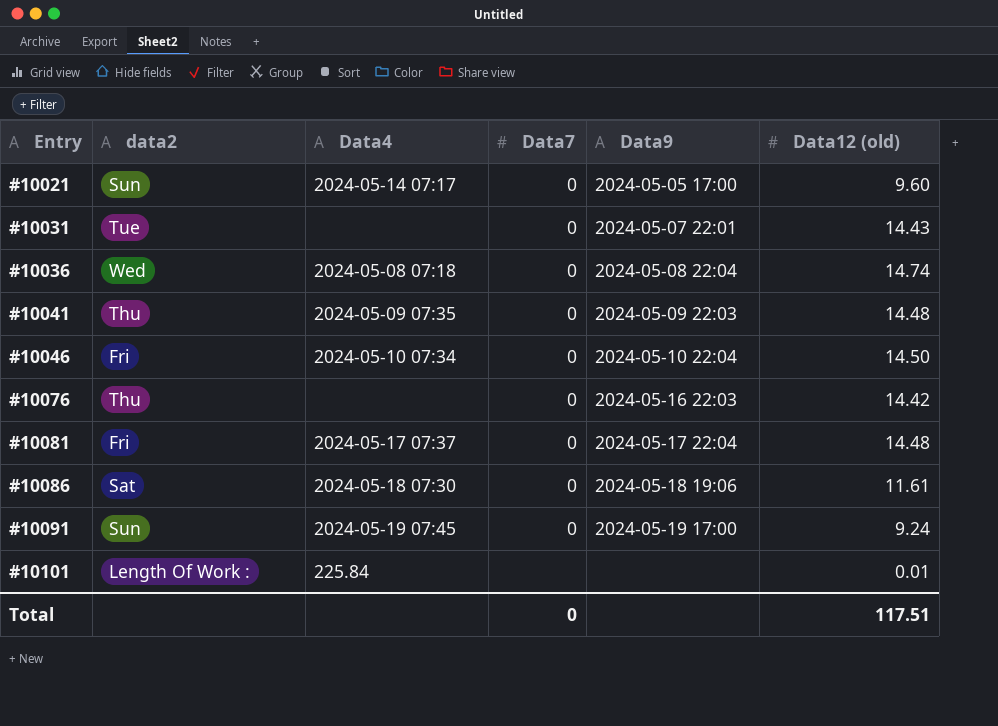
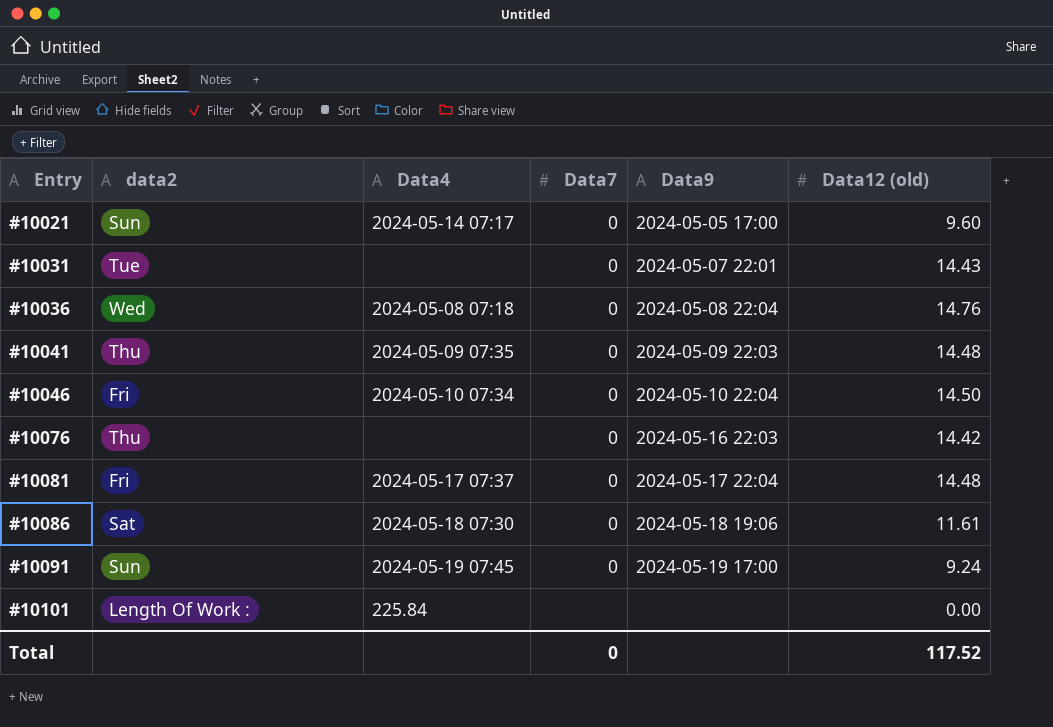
#10036 | Data12 (old): 14.74 -> 14.76
#10101 | Data12 (old): 0.01 -> 0.00
Total | Data12 (old): 117.51 -> 117.52

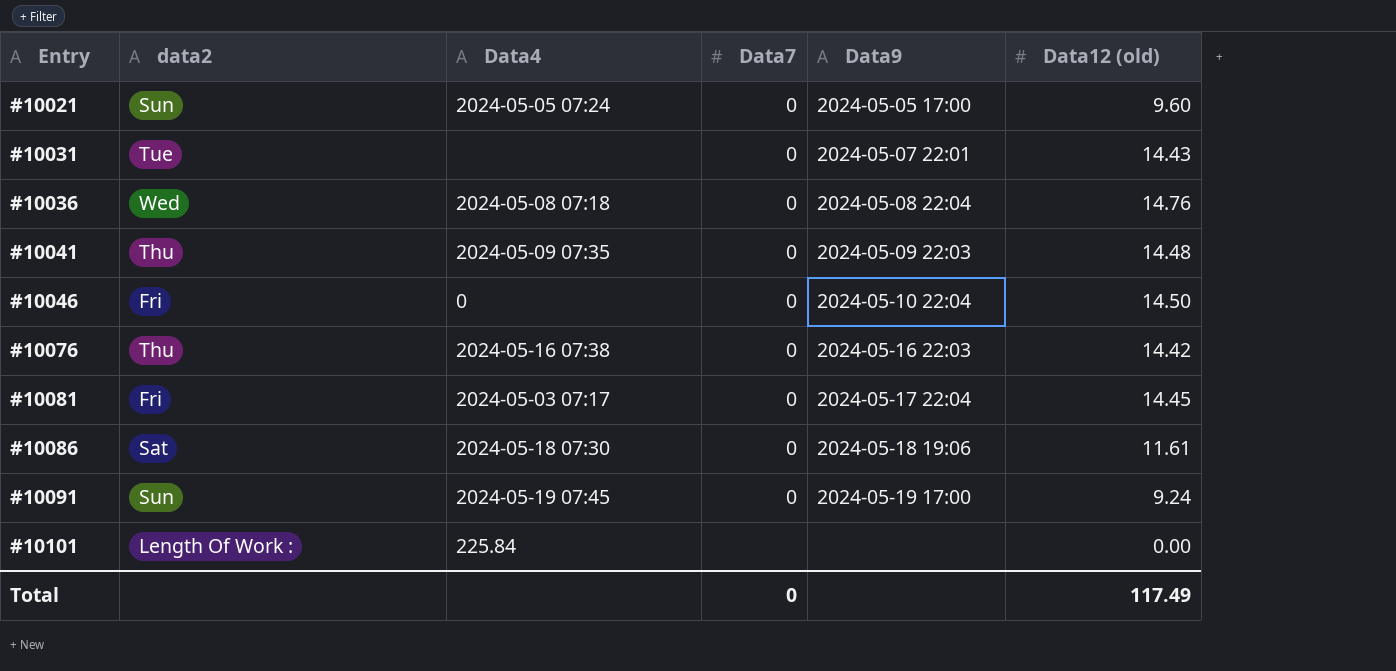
#10021 | Data4: 2024-05-14 07:17 -> 2024-05-05 07:24
#10046 | Data4: 2024-05-10 07:34 -> 0
#10076 | Data4: none -> 2024-05-16 07:38
#10081 | Data4: 2024-05-17 07:37 -> 2024-05-03 07:17
#10081 | Data12 (old): 14.48 -> 14.45
Total | Data12 (old): 117.52 -> 117.49

